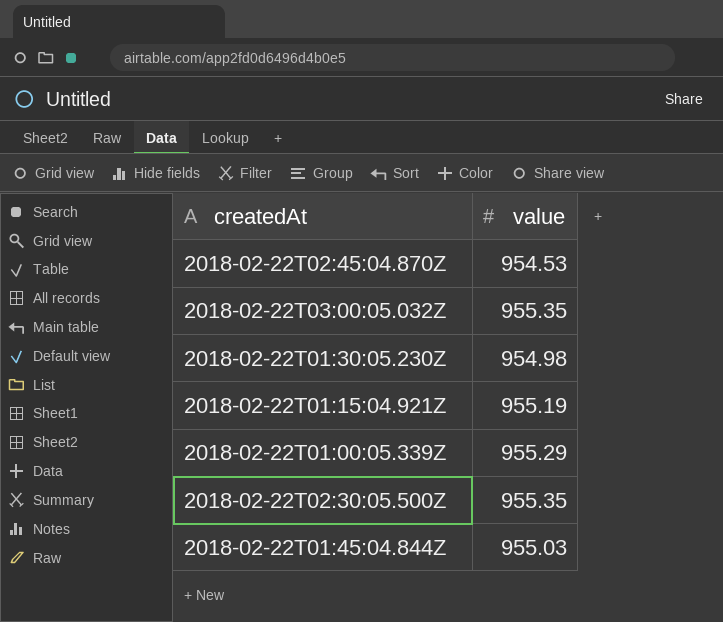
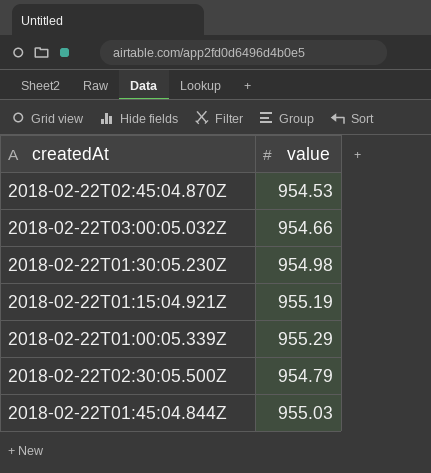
2018-02-22T03:00:05.032Z | value: 955.35 -> 954.66
2018-02-22T02:30:05.500Z | value: 955.35 -> 954.79

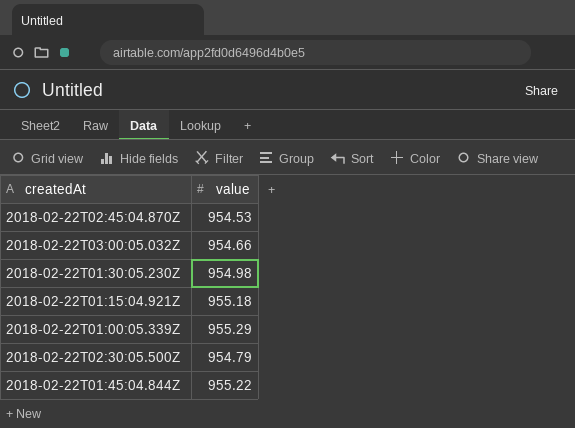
2018-02-22T01:15:04.921Z | value: 955.19 -> 955.18
2018-02-22T01:45:04.844Z | value: 955.03 -> 955.22

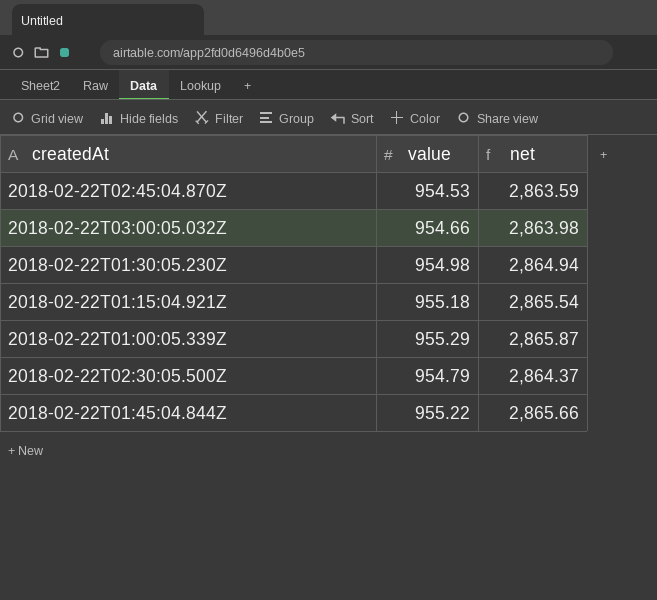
column net | formula: none -> [value] * 3

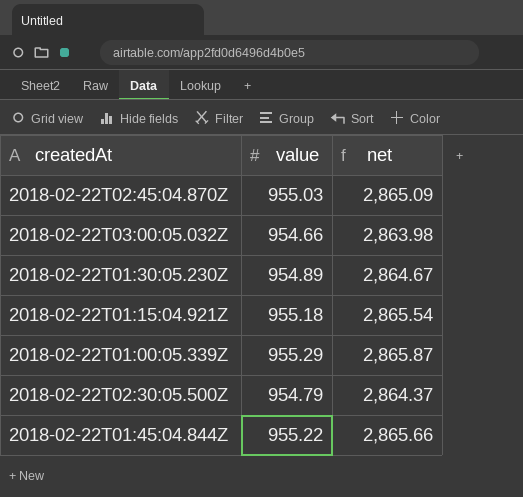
2018-02-22T02:45:04.870Z | value: 954.53 -> 955.03
2018-02-22T02:45:04.870Z | net: 2,863.59 -> 2,865.09
2018-02-22T01:30:05.230Z | value: 954.98 -> 954.89
2018-02-22T01:30:05.230Z | net: 2,864.94 -> 2,864.67

